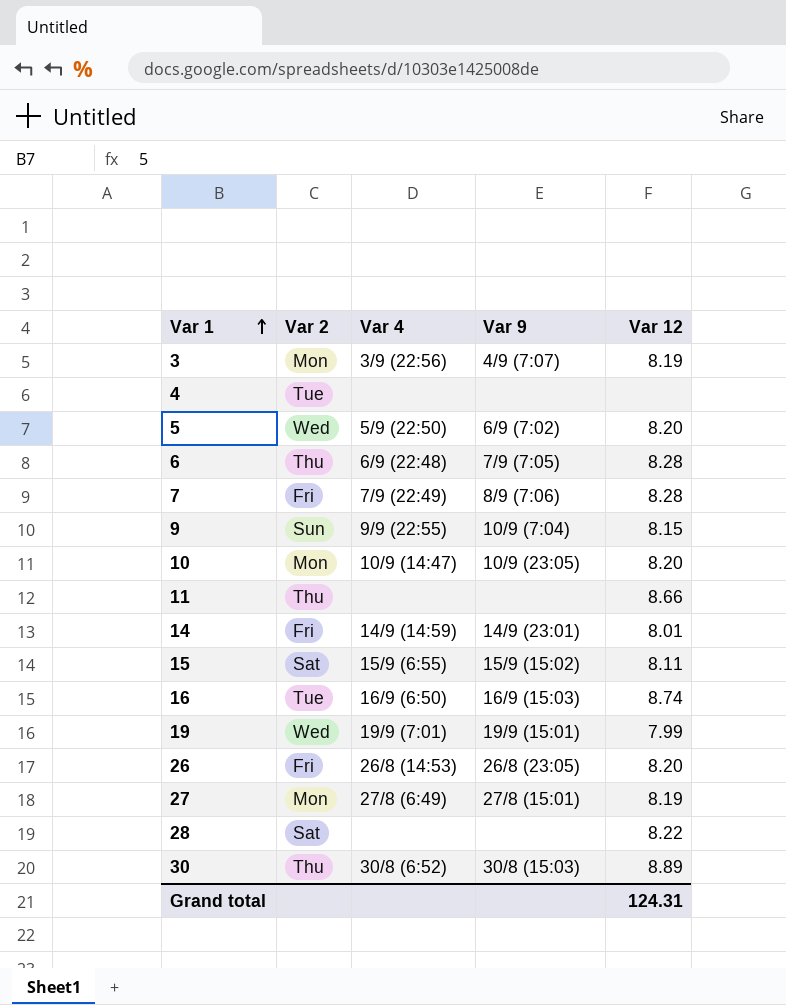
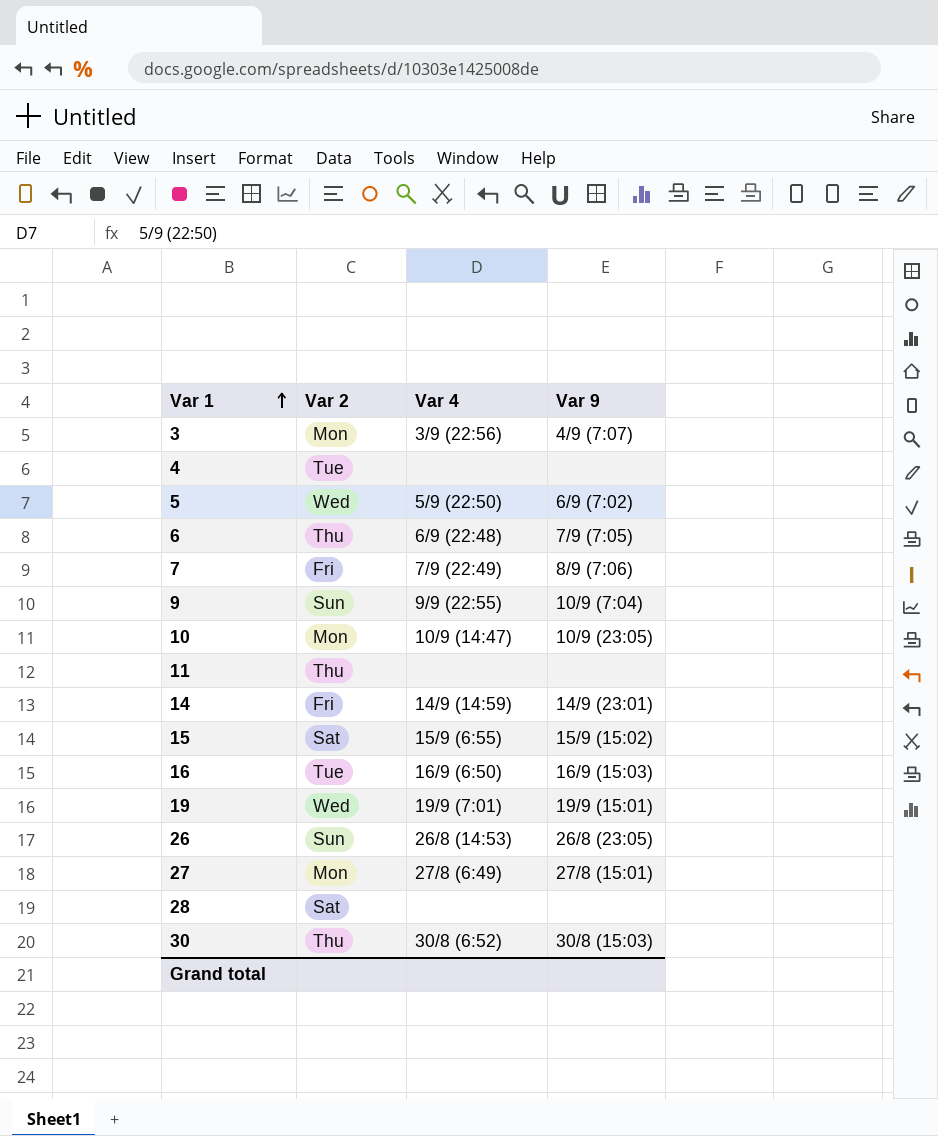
column Var 12 | position: 5 -> none
26 | Var 2: Fri -> Sun

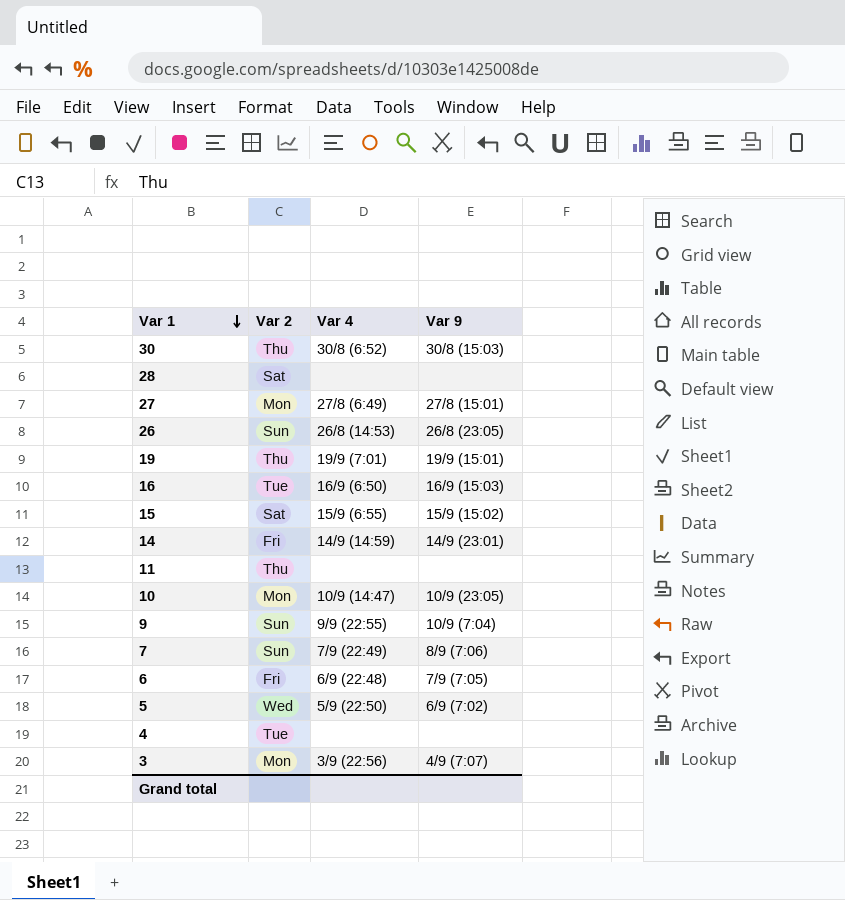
row order: Var 1 ascending -> Var 1 descending
19 | Var 2: Wed -> Thu
7 | Var 2: Fri -> Sun
6 | Var 2: Thu -> Fri

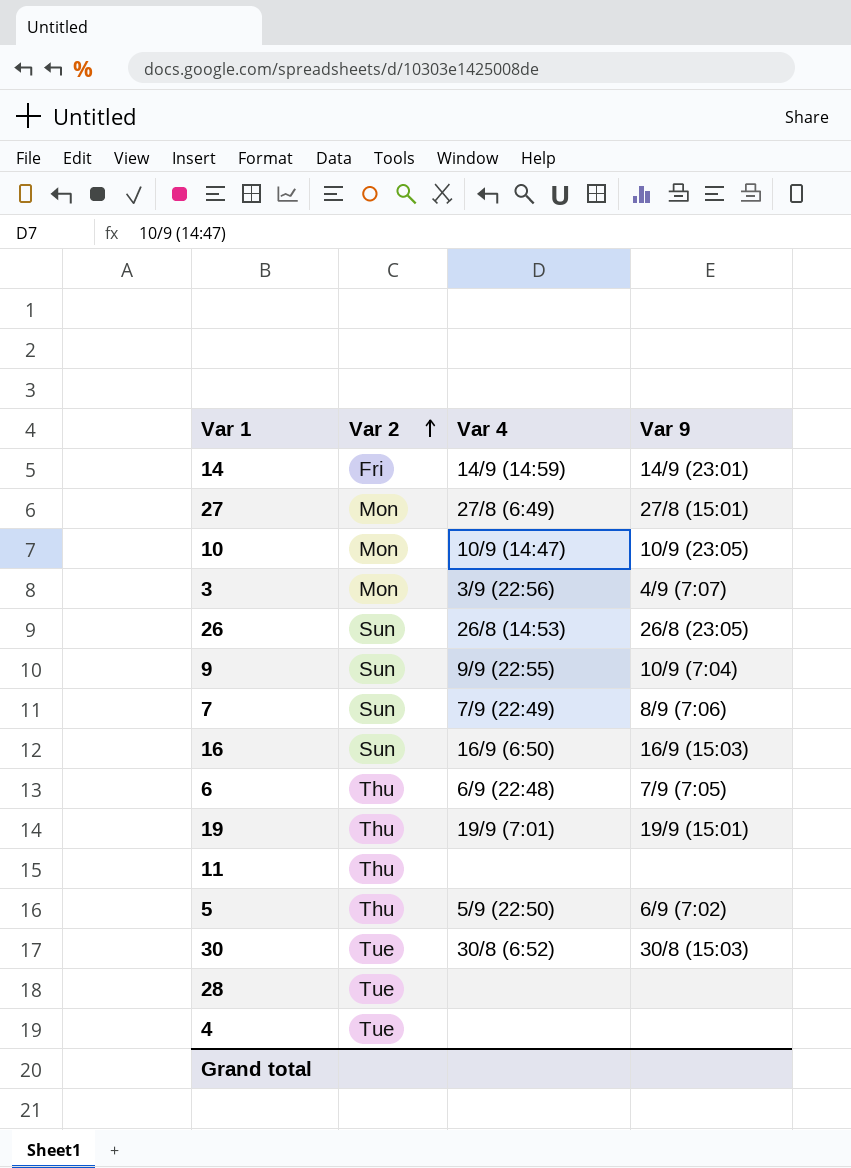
row order: Var 1 descending -> Var 2 ascending
row 15: Sat | 15/9 (6:55) | 15/9 (15:02) -> none
16 | Var 2: Tue -> Sun
6 | Var 2: Fri -> Thu
5 | Var 2: Wed -> Thu
30 | Var 2: Thu -> Tue
28 | Var 2: Sat -> Tue

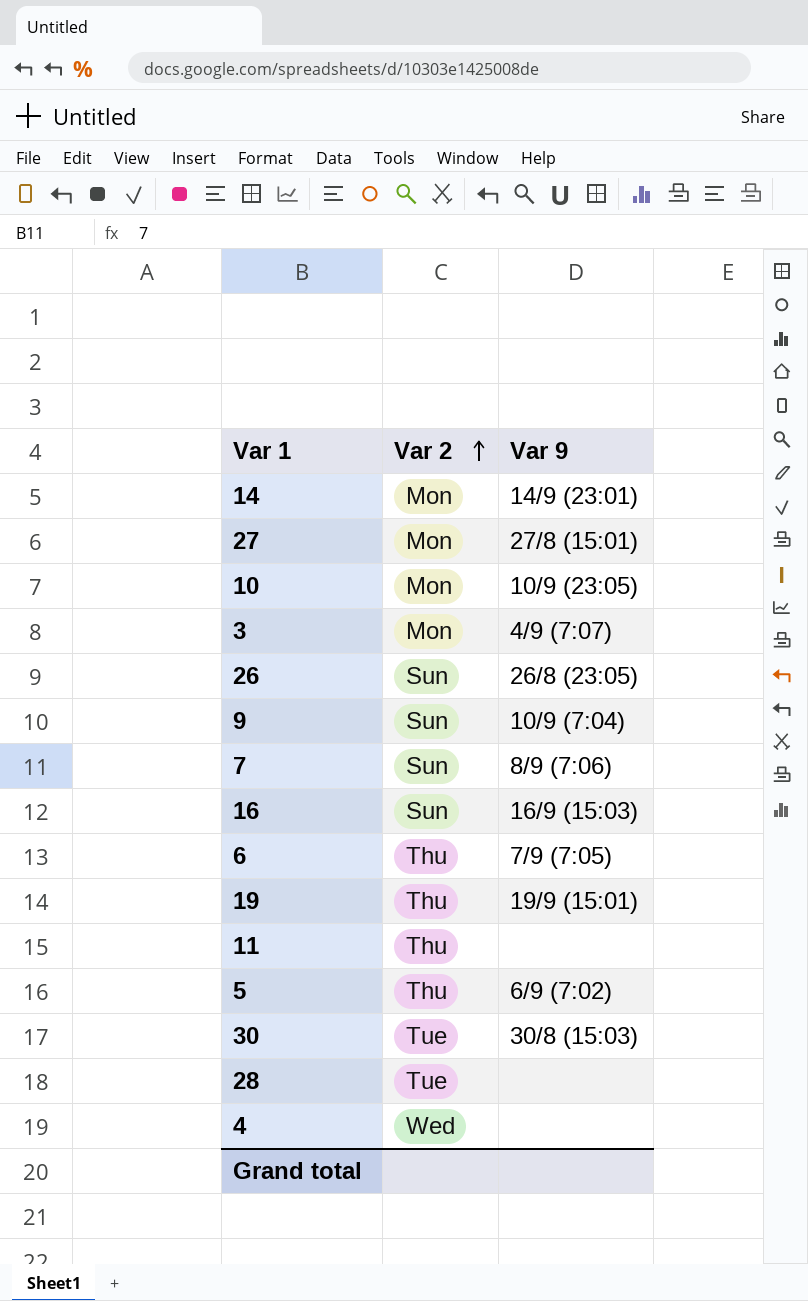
column Var 4 | position: 3 -> none
14 | Var 2: Fri -> Mon
4 | Var 2: Tue -> Wed

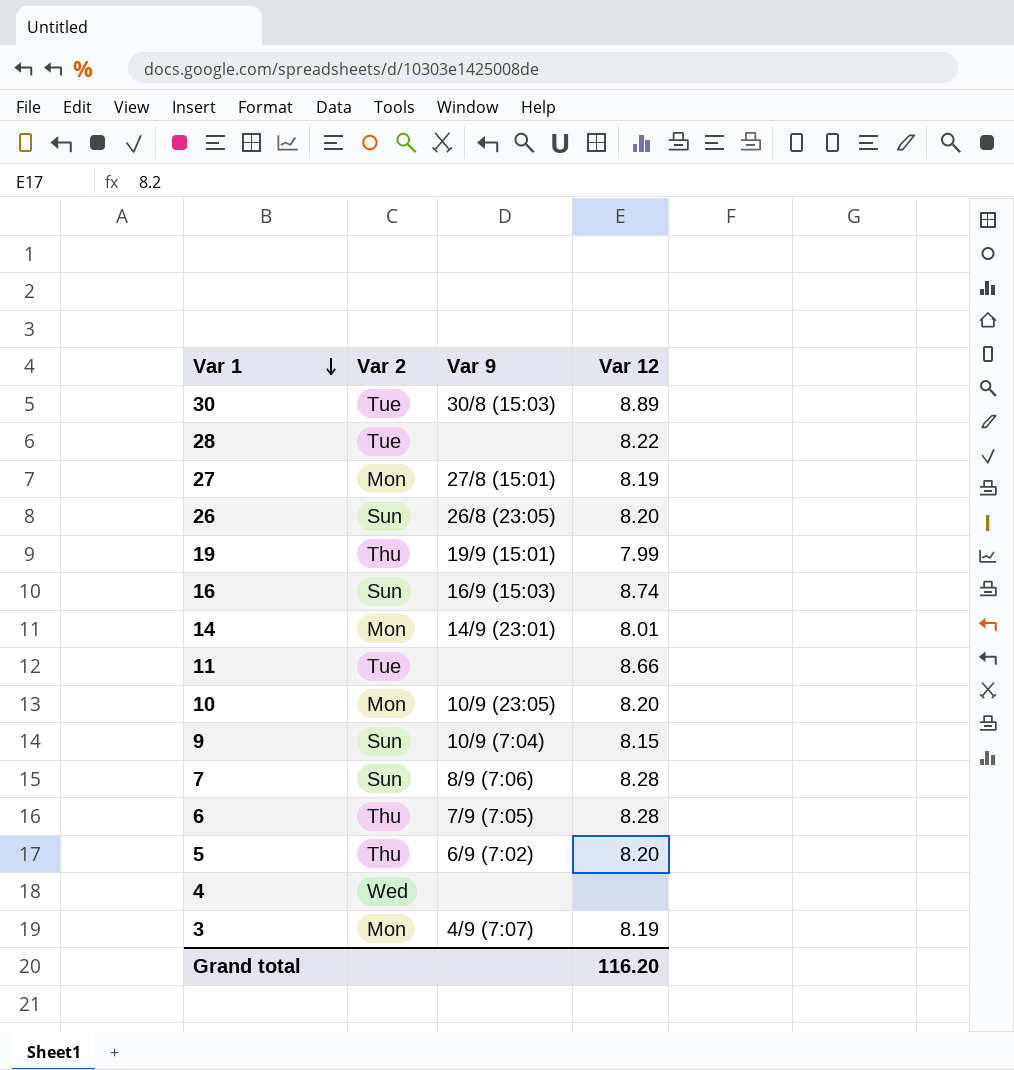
row order: Var 2 ascending -> Var 1 descending
column Var 12 | position: none -> 4
11 | Var 2: Thu -> Tue

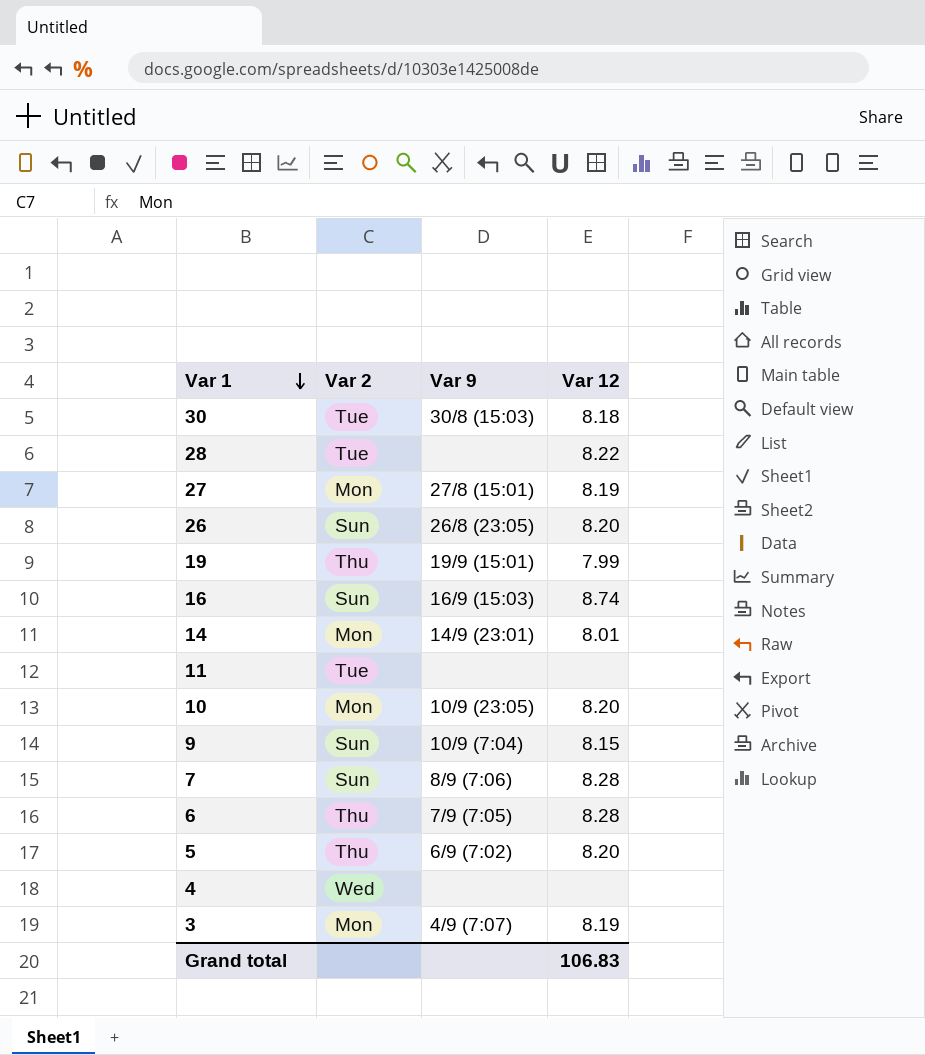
30 | Var 12: 8.89 -> 8.18
11 | Var 12: 8.66 -> none
Grand total | Var 12: 116.20 -> 106.83

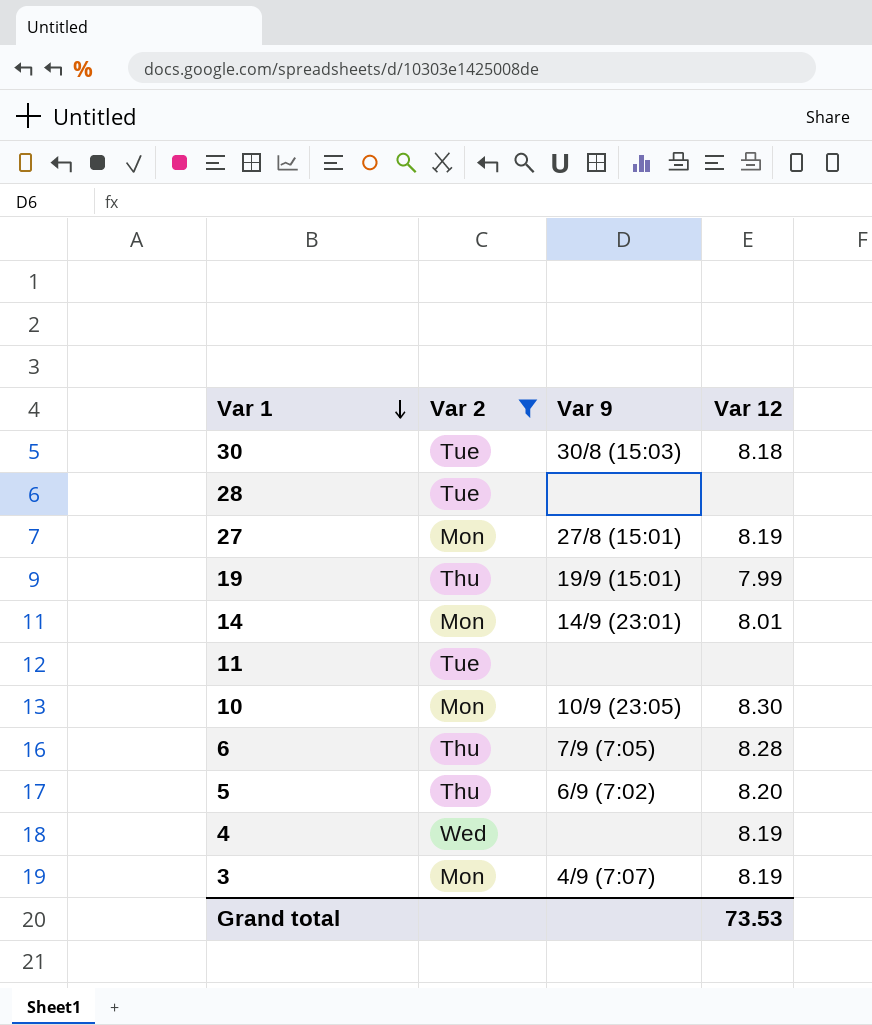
filter: none -> Var 2 != Sun
28 | Var 12: 8.22 -> none
10 | Var 12: 8.20 -> 8.30
4 | Var 12: none -> 8.19
Grand total | Var 12: 106.83 -> 73.53

